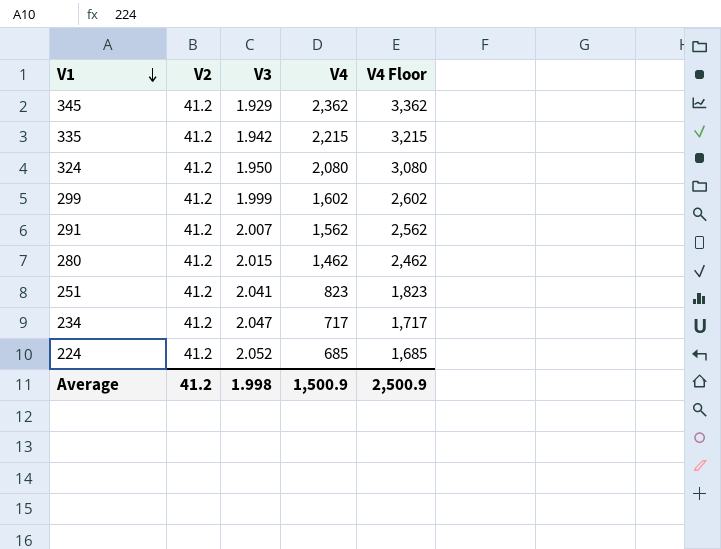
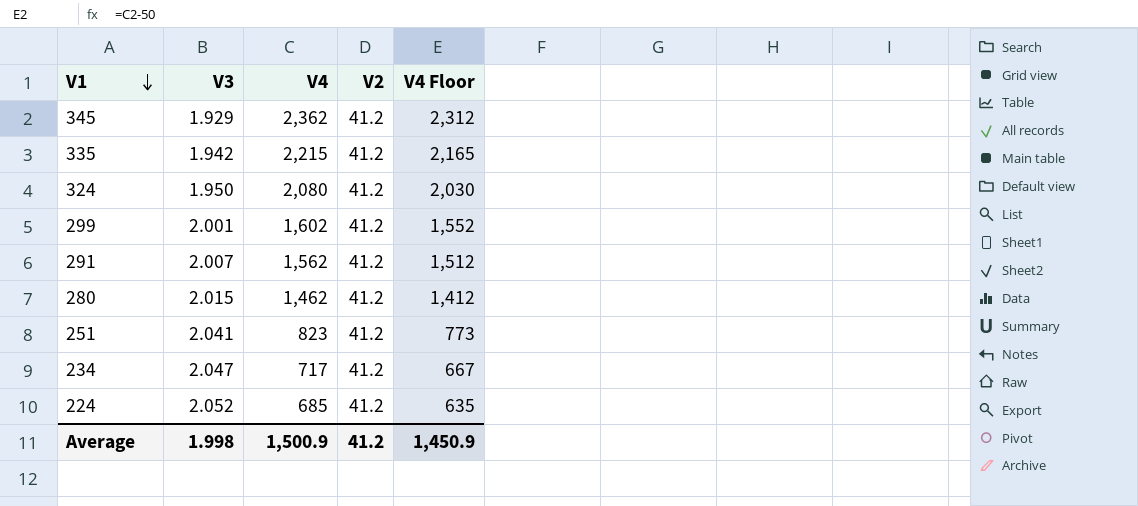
column V2 | position: 2 -> 4
column V4 Floor | formula: [V4] + 1000 -> [V4] - 50
299 | V3: 1.999 -> 2.001
Average | V4 Floor: 2,500.9 -> 1,450.9

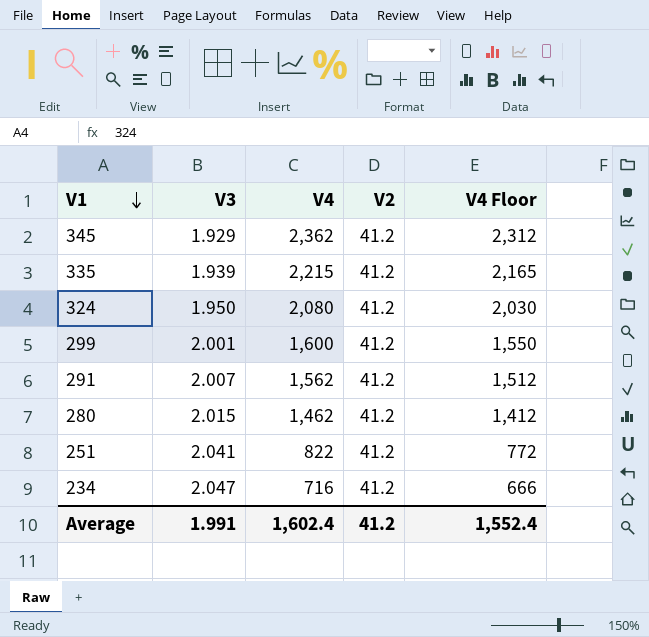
row 224: 2.052 | 685 | 41.2 | 635 -> none
335 | V3: 1.942 -> 1.939
299 | V4: 1,602 -> 1,600
299 | V4 Floor: 1,552 -> 1,550
251 | V4: 823 -> 822
251 | V4 Floor: 773 -> 772
234 | V4: 717 -> 716
234 | V4 Floor: 667 -> 666
Average | V3: 1.998 -> 1.991
Average | V4: 1,500.9 -> 1,602.4
Average | V4 Floor: 1,450.9 -> 1,552.4

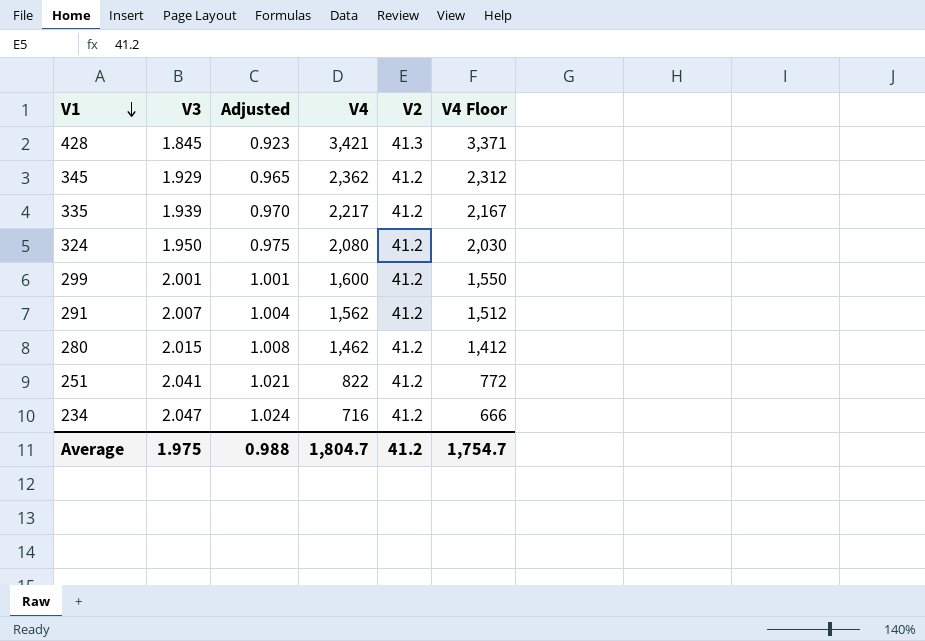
column Adjusted | formula: none -> [V3] * 0.5
row 428: none -> 1.845 | 0.923 | 3,421 | 41.3 | 3,371
335 | V4: 2,215 -> 2,217
335 | V4 Floor: 2,165 -> 2,167
Average | V3: 1.991 -> 1.975
Average | V4: 1,602.4 -> 1,804.7
Average | V4 Floor: 1,552.4 -> 1,754.7

